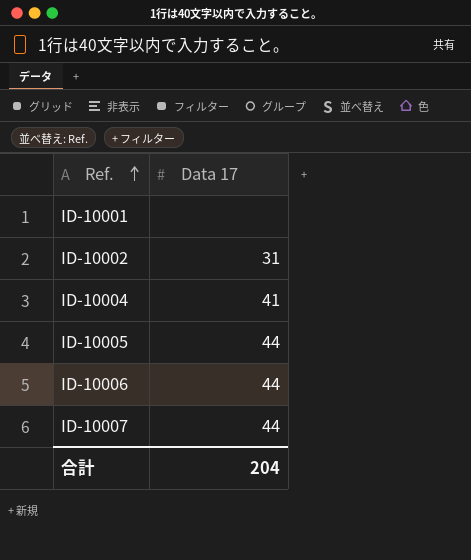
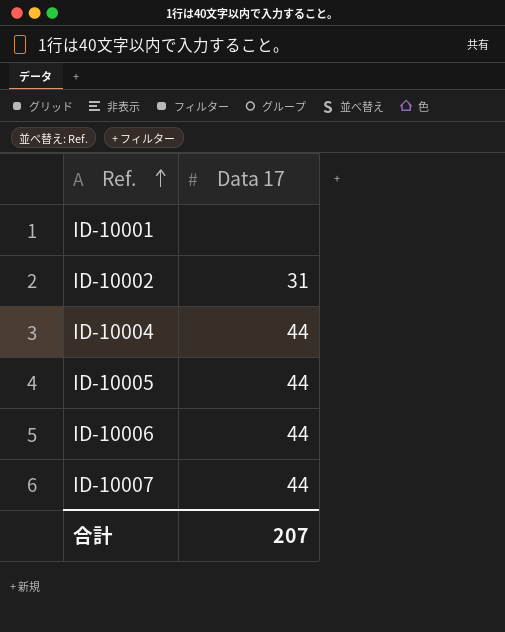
ID-10004 | Data 17: 41 -> 44
合計 | Data 17: 204 -> 207

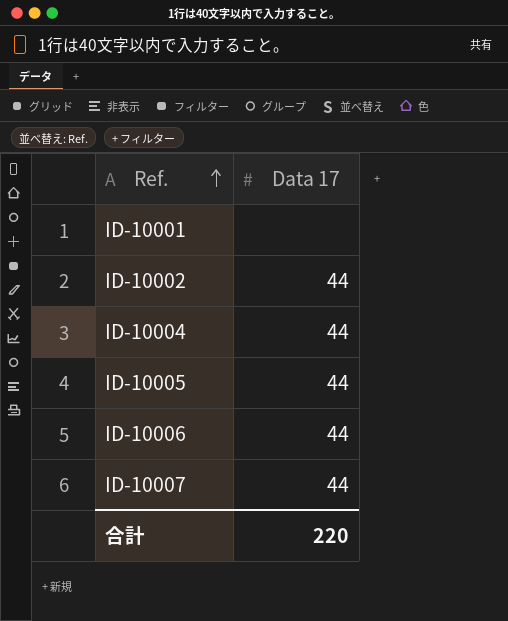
ID-10002 | Data 17: 31 -> 44
合計 | Data 17: 207 -> 220

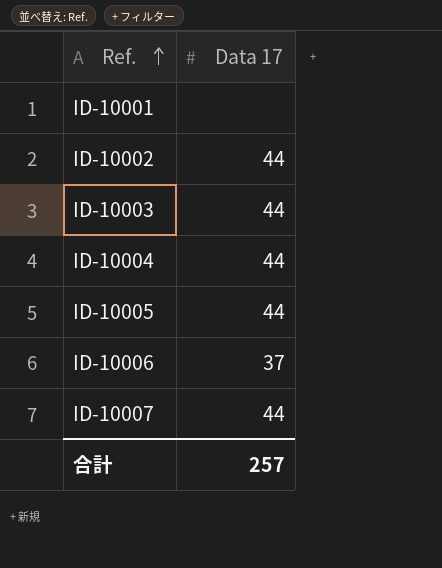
row ID-10003: none -> 44
ID-10006 | Data 17: 44 -> 37
合計 | Data 17: 220 -> 257

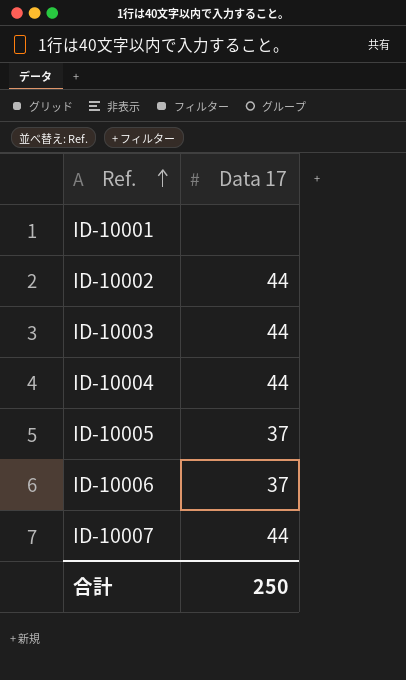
ID-10005 | Data 17: 44 -> 37
合計 | Data 17: 257 -> 250

